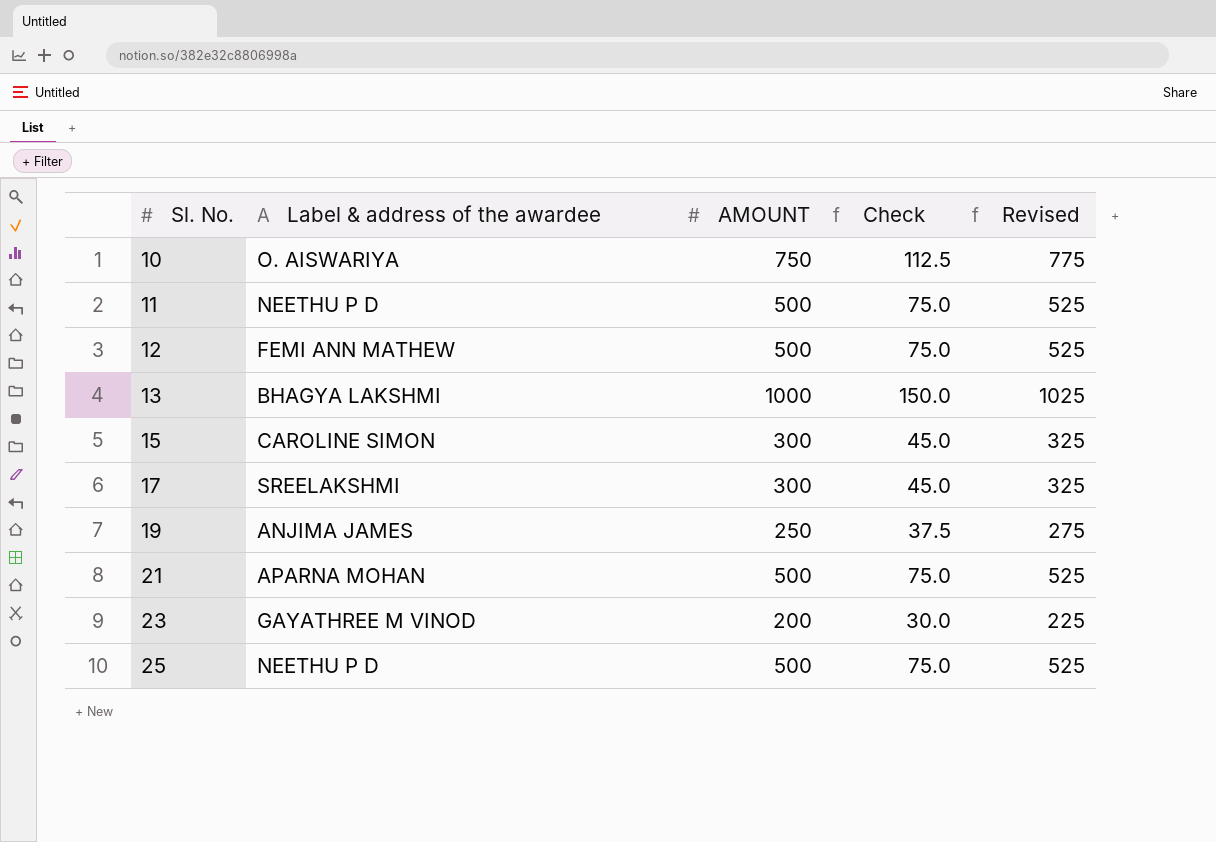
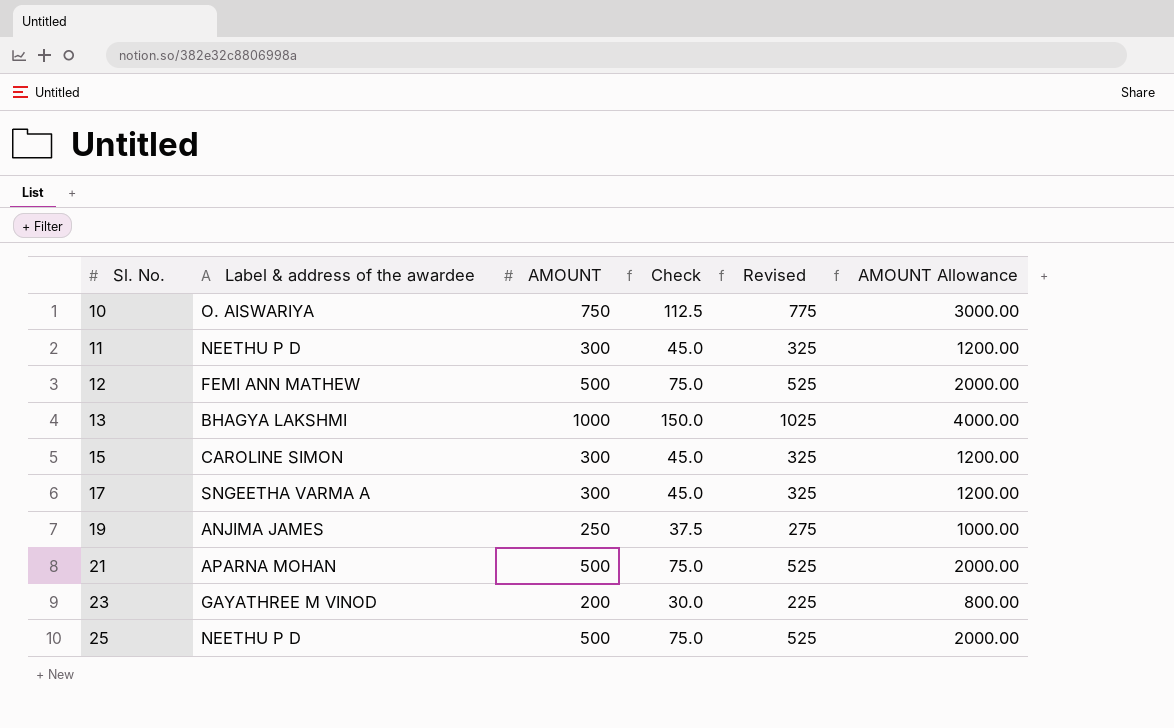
column AMOUNT Allowance | formula: none -> [AMOUNT] * 4
11 | AMOUNT: 500 -> 300
11 | Check: 75.0 -> 45.0
11 | Revised: 525 -> 325
17 | Label & address of the awardee: SREELAKSHMI -> SNGEETHA VARMA A

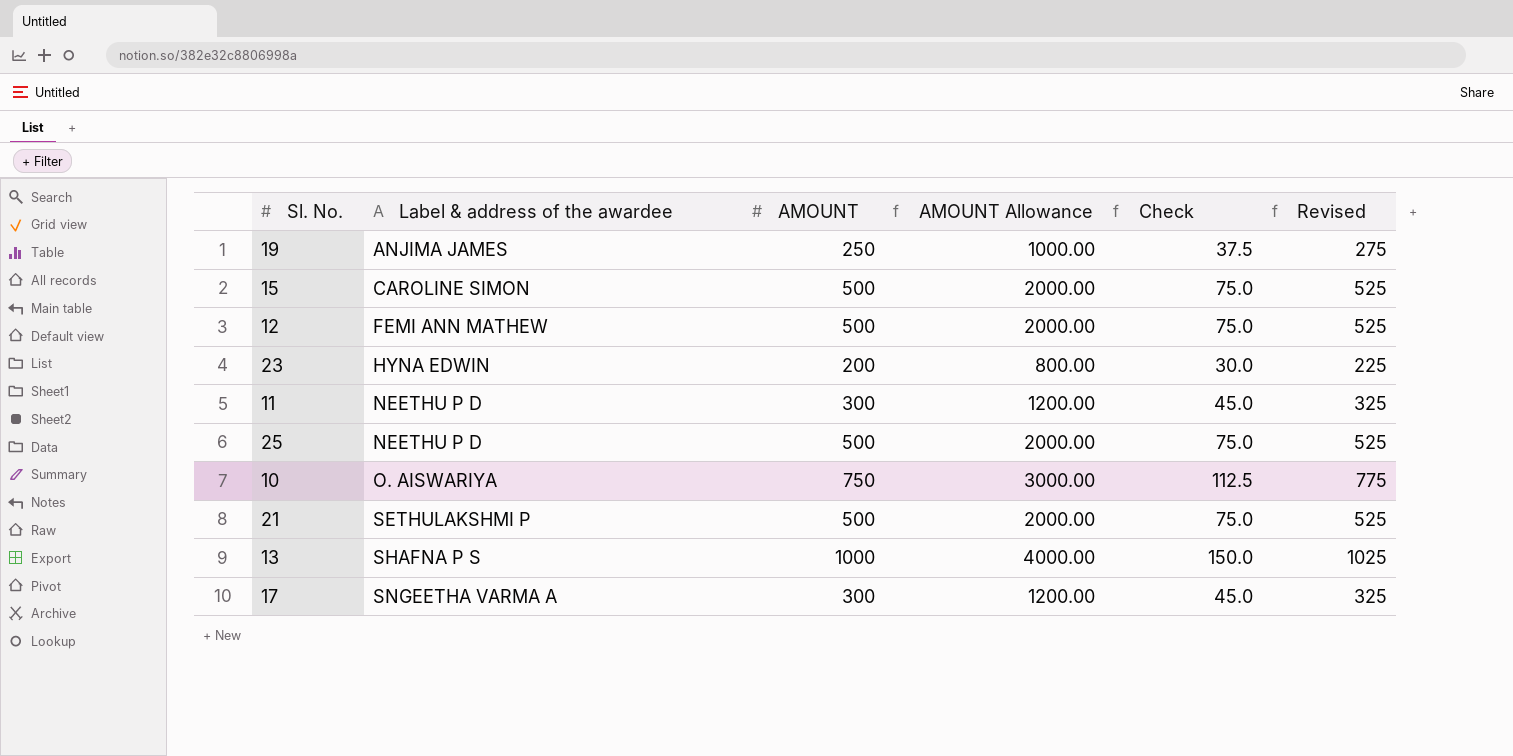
row order: Sl. No. ascending -> Label & address of the awardee ascending
column AMOUNT Allowance | position: 6 -> 4
15 | AMOUNT: 300 -> 500
15 | AMOUNT Allowance: 1200.00 -> 2000.00
15 | Check: 45.0 -> 75.0
15 | Revised: 325 -> 525
23 | Label & address of the awardee: GAYATHREE M VINOD -> HYNA EDWIN
21 | Label & address of the awardee: APARNA MOHAN -> SETHULAKSHMI P
13 | Label & address of the awardee: BHAGYA LAKSHMI -> SHAFNA P S

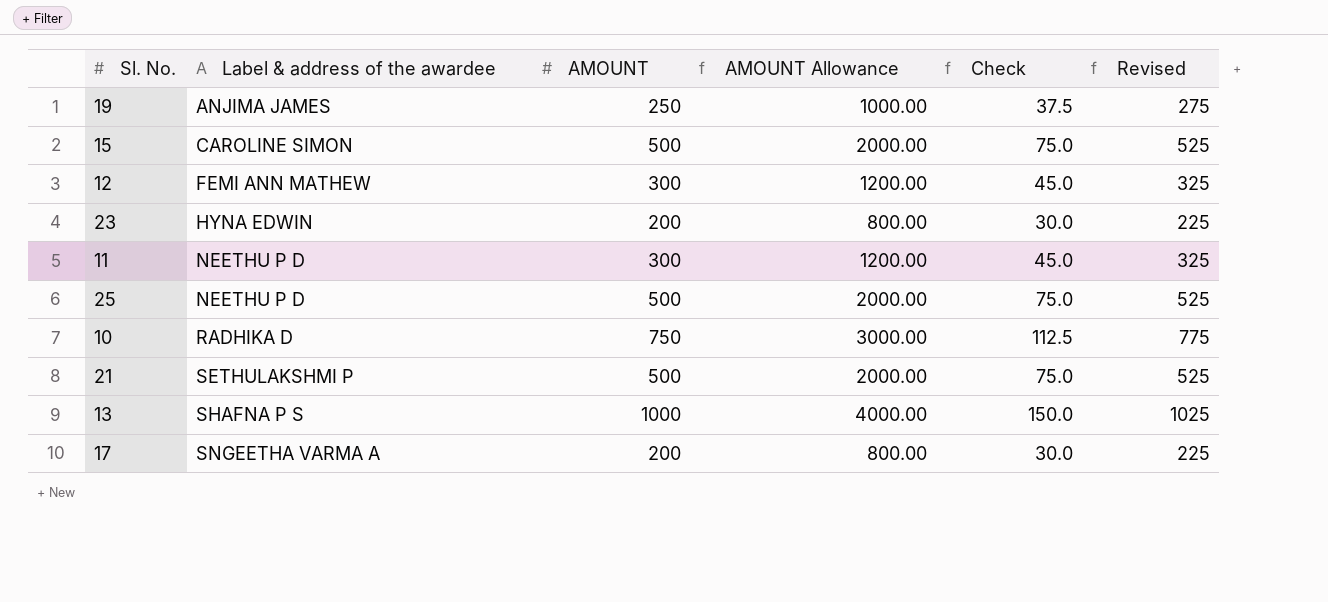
12 | AMOUNT: 500 -> 300
12 | AMOUNT Allowance: 2000.00 -> 1200.00
12 | Check: 75.0 -> 45.0
12 | Revised: 525 -> 325
10 | Label & address of the awardee: O. AISWARIYA -> RADHIKA D
17 | AMOUNT: 300 -> 200
17 | AMOUNT Allowance: 1200.00 -> 800.00
17 | Check: 45.0 -> 30.0
17 | Revised: 325 -> 225

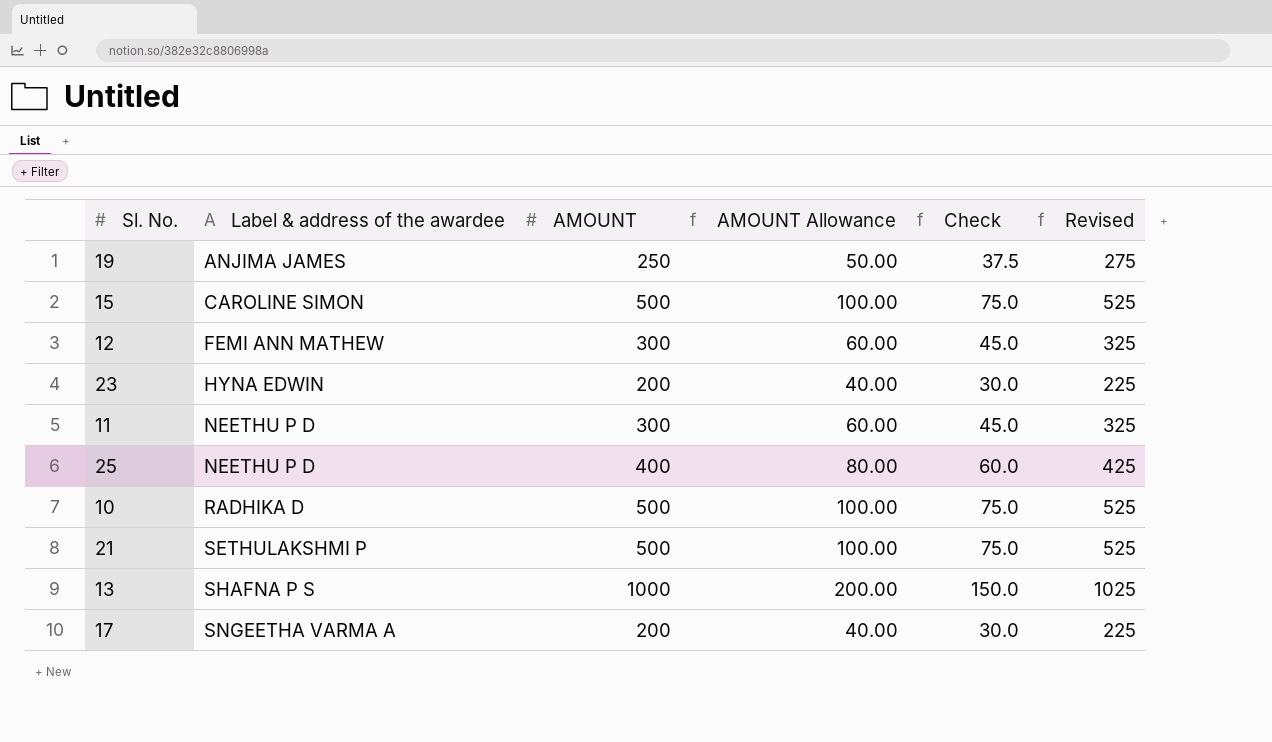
column AMOUNT Allowance | formula: [AMOUNT] * 4 -> [AMOUNT] * 0.2
25 | AMOUNT: 500 -> 400
25 | Check: 75.0 -> 60.0
25 | Revised: 525 -> 425
10 | AMOUNT: 750 -> 500
10 | Check: 112.5 -> 75.0
10 | Revised: 775 -> 525

